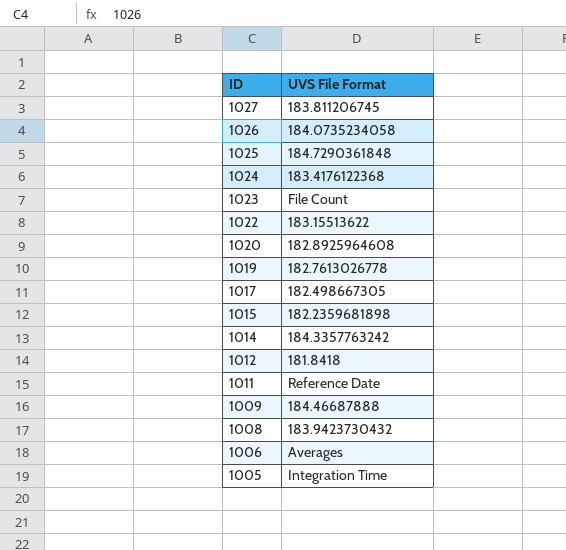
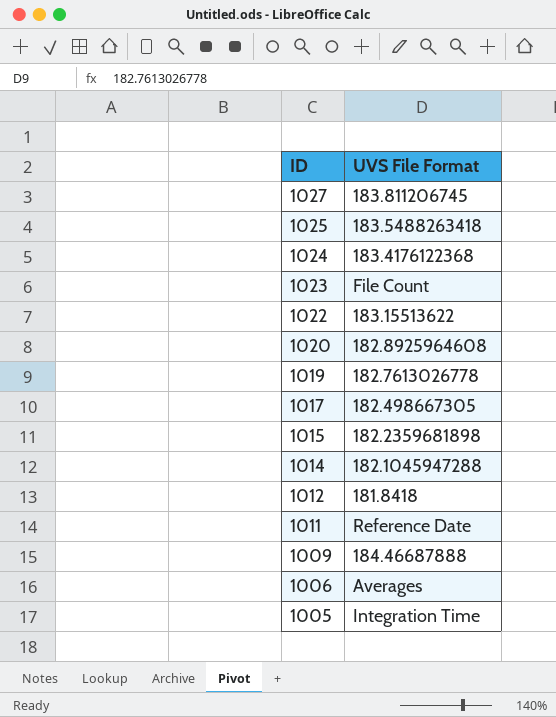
row 1026: 184.0735234058 -> none
row 1008: 183.9423730432 -> none
1025 | UVS File Format: 184.7290361848 -> 183.5488263418
1014 | UVS File Format: 184.3357763242 -> 182.1045947288

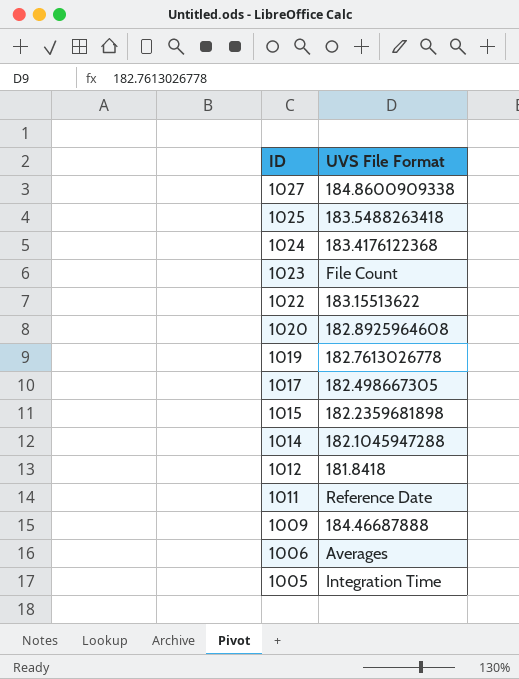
1027 | UVS File Format: 183.811206745 -> 184.8600909338

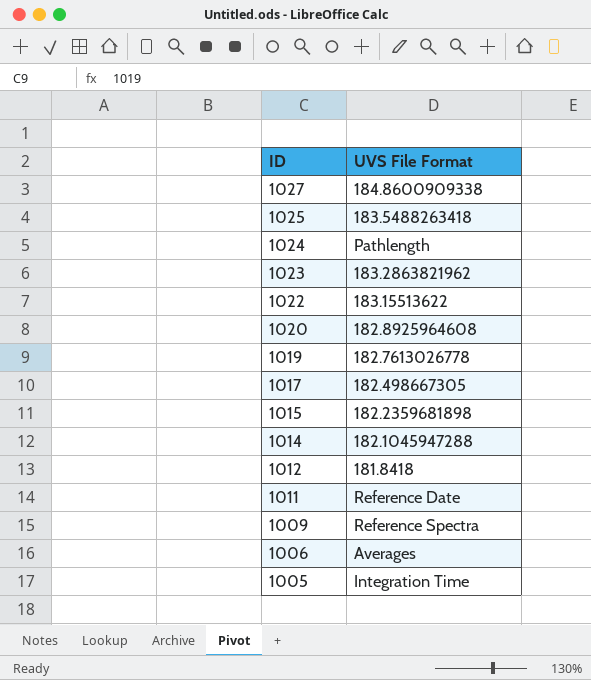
1024 | UVS File Format: 183.4176122368 -> Pathlength
1023 | UVS File Format: File Count -> 183.2863821962
1009 | UVS File Format: 184.46687888 -> Reference Spectra

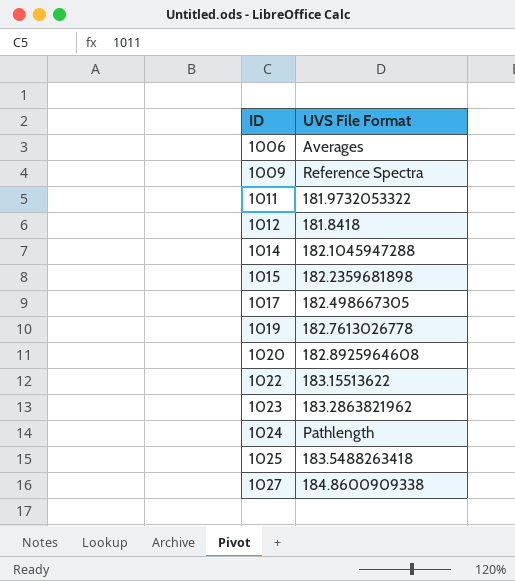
row order: ID descending -> ID ascending
row 1005: Integration Time -> none
1011 | UVS File Format: Reference Date -> 181.9732053322

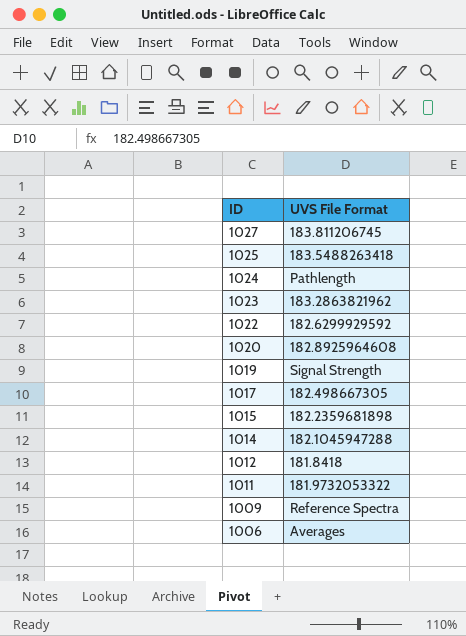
row order: ID ascending -> ID descending
1027 | UVS File Format: 184.8600909338 -> 183.811206745
1022 | UVS File Format: 183.15513622 -> 182.6299929592
1019 | UVS File Format: 182.7613026778 -> Signal Strength

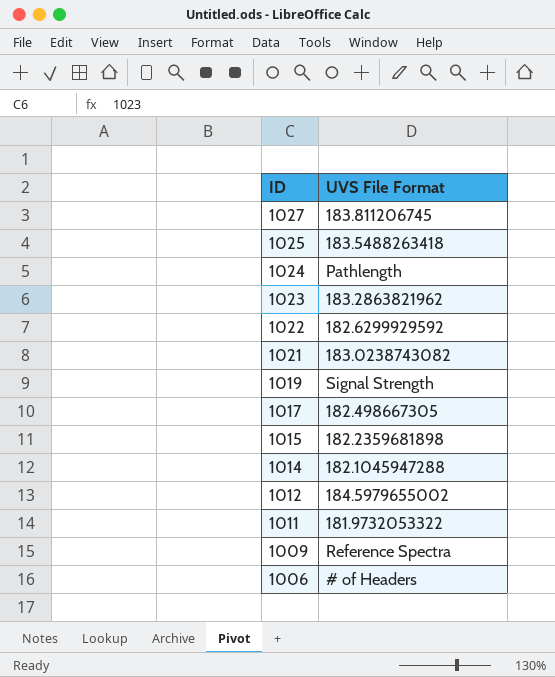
row 1020: 182.8925964608 -> none
row 1021: none -> 183.0238743082
1012 | UVS File Format: 181.8418 -> 184.5979655002
1006 | UVS File Format: Averages -> # of Headers

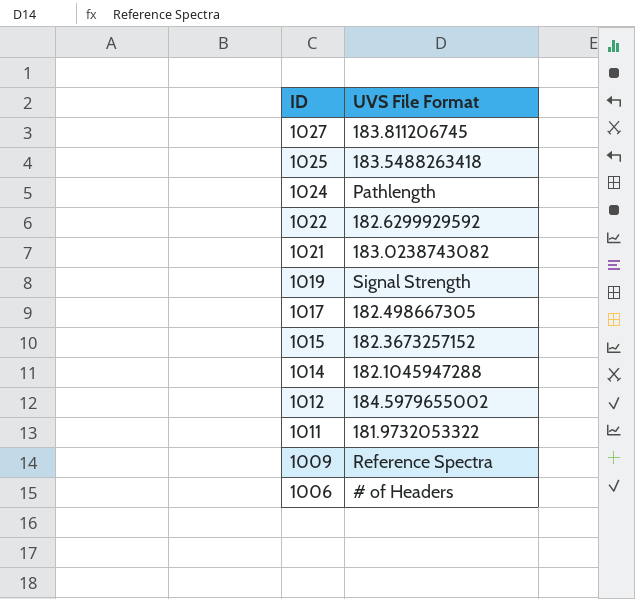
row 1023: 183.2863821962 -> none
1015 | UVS File Format: 182.2359681898 -> 182.3673257152

